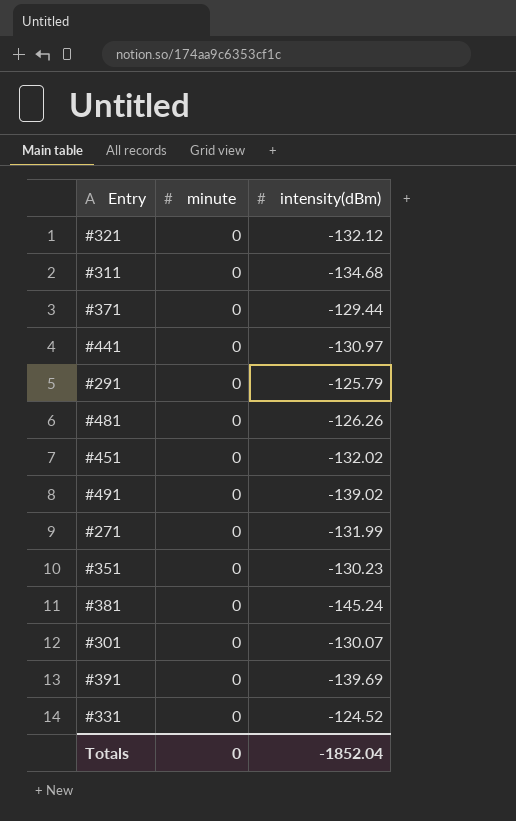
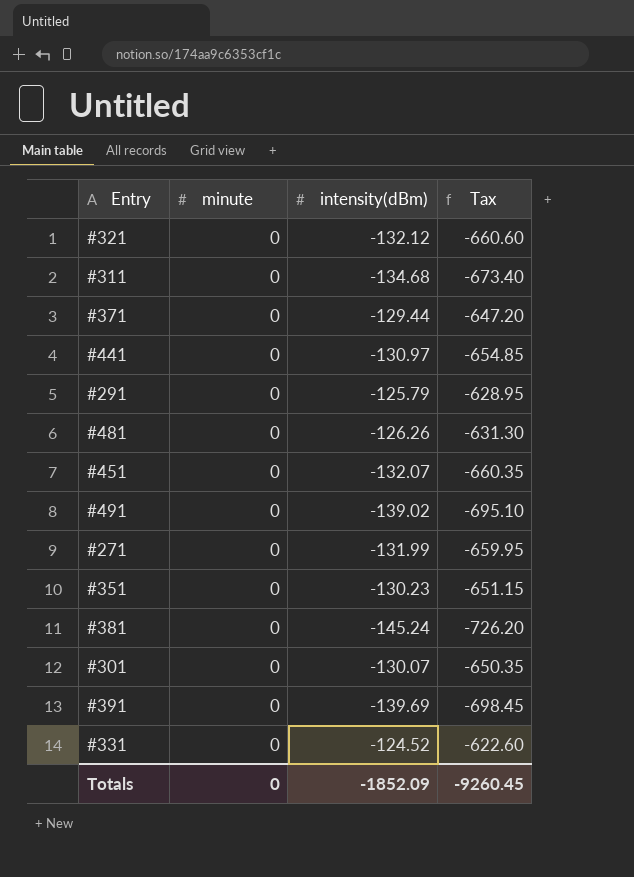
column Tax | formula: none -> [intensity(dBm)] * 5
#451 | intensity(dBm): -132.02 -> -132.07
Totals | intensity(dBm): -1852.04 -> -1852.09

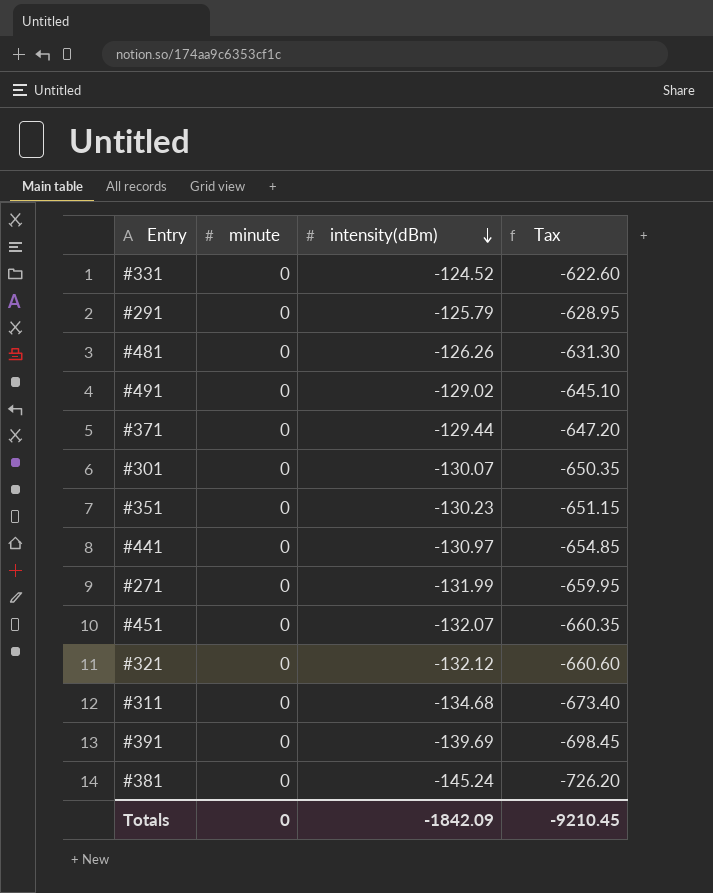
row order: none -> intensity(dBm) descending
#491 | intensity(dBm): -139.02 -> -129.02
#491 | Tax: -695.10 -> -645.10
Totals | intensity(dBm): -1852.09 -> -1842.09
Totals | Tax: -9260.45 -> -9210.45

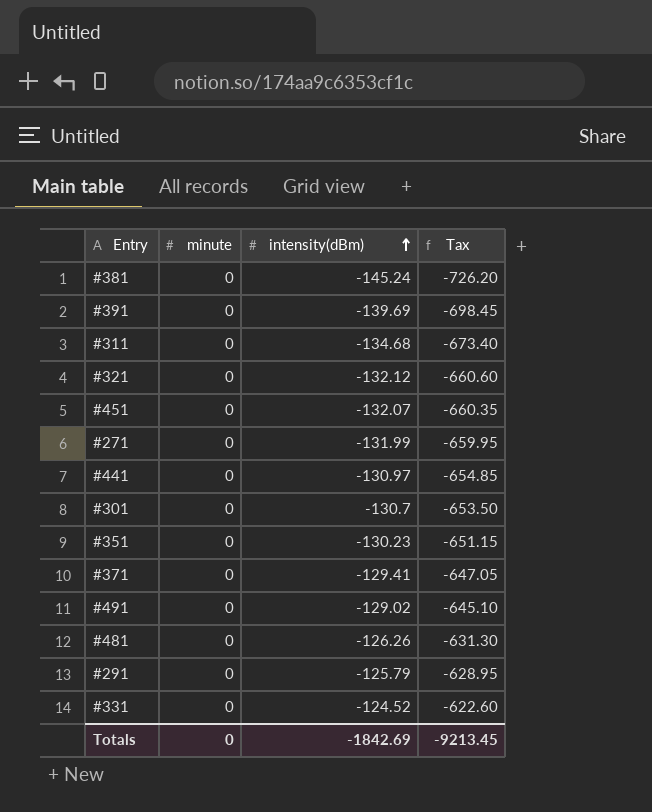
row order: intensity(dBm) descending -> intensity(dBm) ascending
#301 | intensity(dBm): -130.07 -> -130.7
#301 | Tax: -650.35 -> -653.50
#371 | intensity(dBm): -129.44 -> -129.41
#371 | Tax: -647.20 -> -647.05
Totals | intensity(dBm): -1842.09 -> -1842.69
Totals | Tax: -9210.45 -> -9213.45

